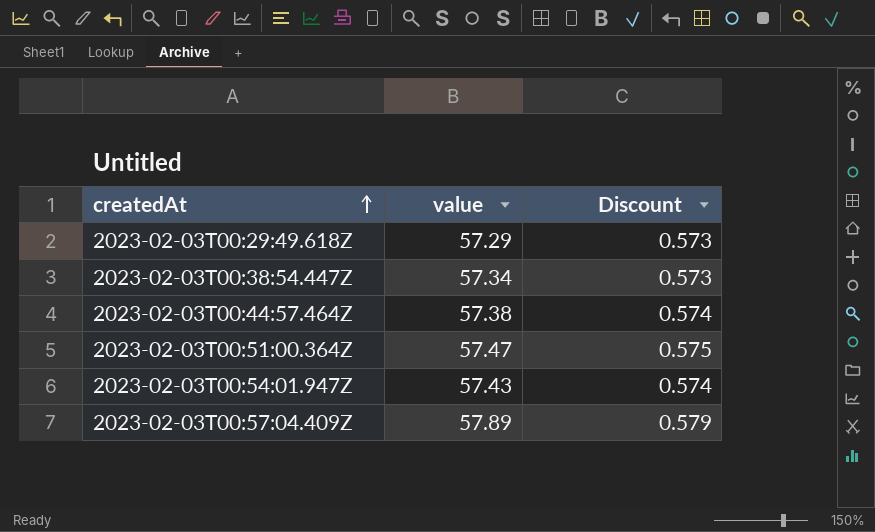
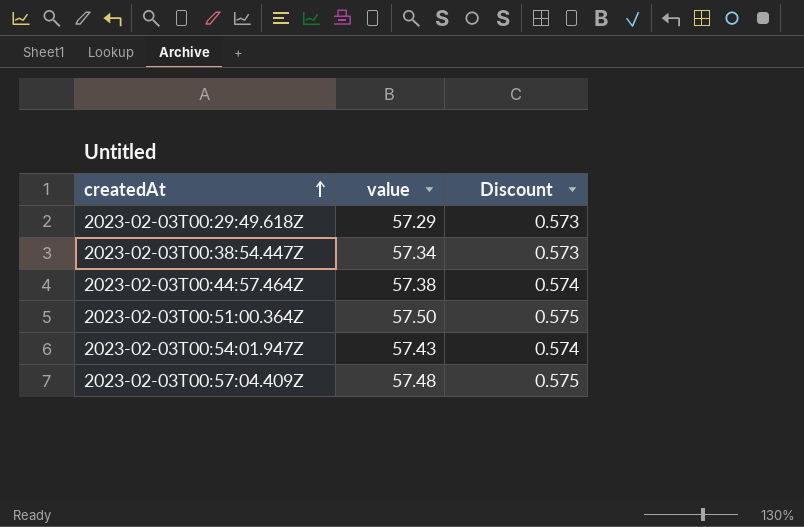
2023-02-03T00:51:00.364Z | value: 57.47 -> 57.50
2023-02-03T00:57:04.409Z | value: 57.89 -> 57.48
2023-02-03T00:57:04.409Z | Discount: 0.579 -> 0.575

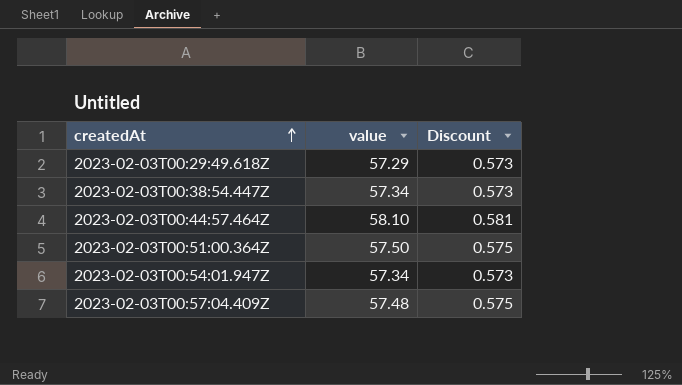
2023-02-03T00:44:57.464Z | value: 57.38 -> 58.10
2023-02-03T00:44:57.464Z | Discount: 0.574 -> 0.581
2023-02-03T00:54:01.947Z | value: 57.43 -> 57.34
2023-02-03T00:54:01.947Z | Discount: 0.574 -> 0.573

